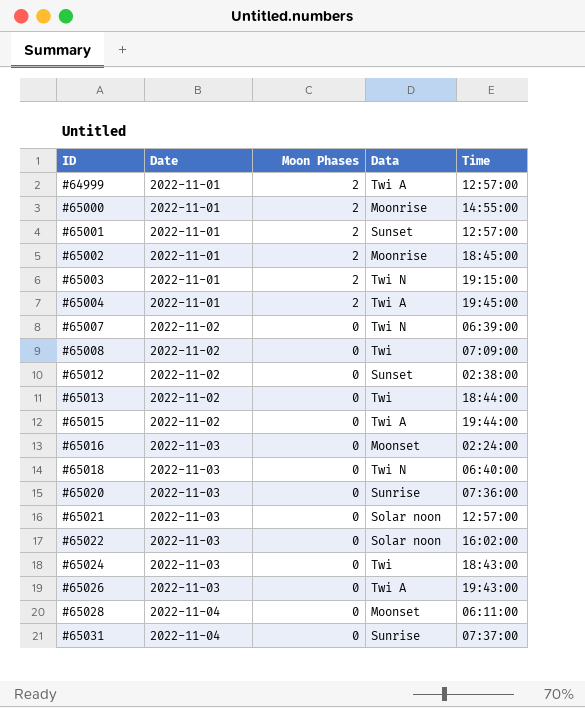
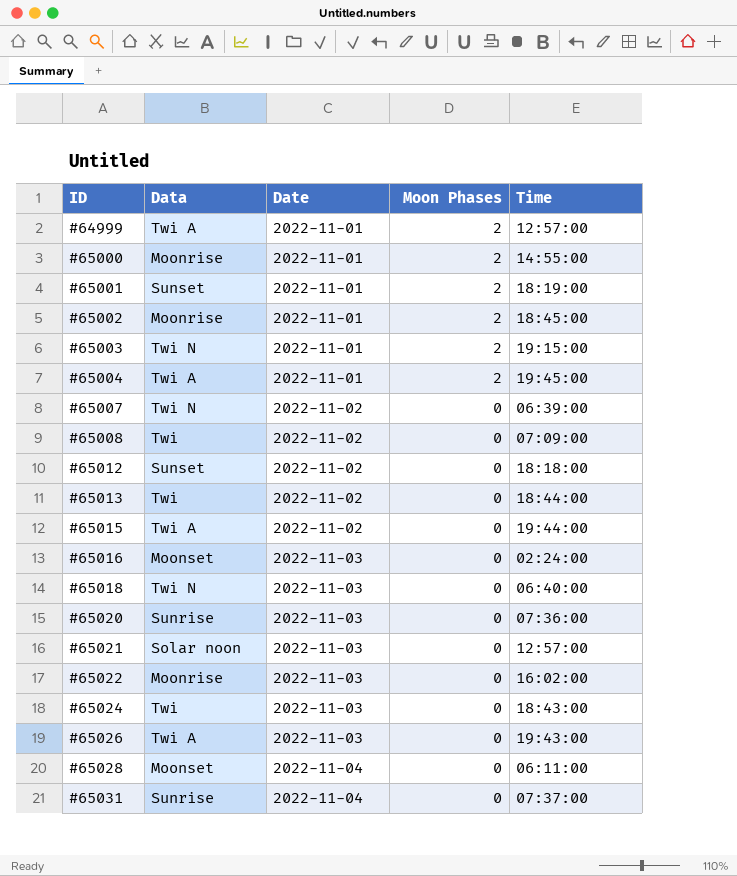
column Data | position: 4 -> 2
#65001 | Time: 12:57:00 -> 18:19:00
#65012 | Time: 02:38:00 -> 18:18:00
#65022 | Data: Solar noon -> Moonrise

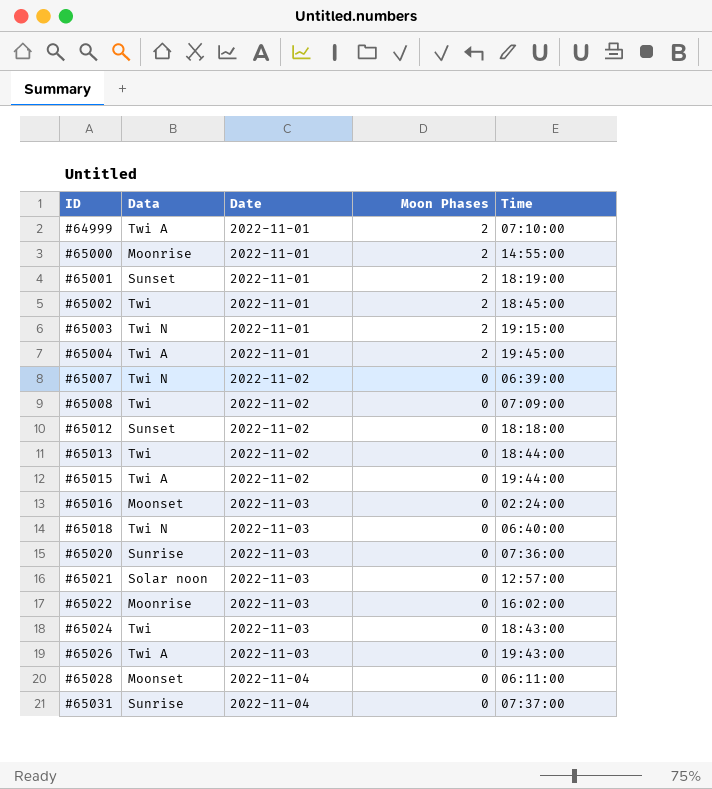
#64999 | Time: 12:57:00 -> 07:10:00
#65002 | Data: Moonrise -> Twi

